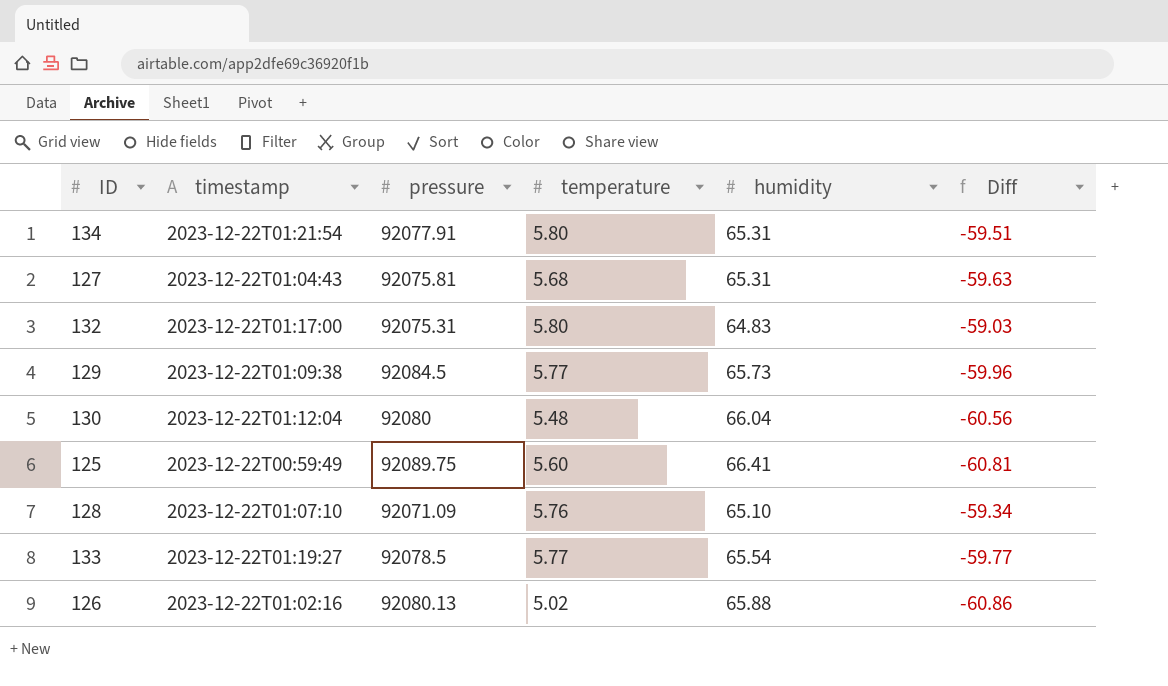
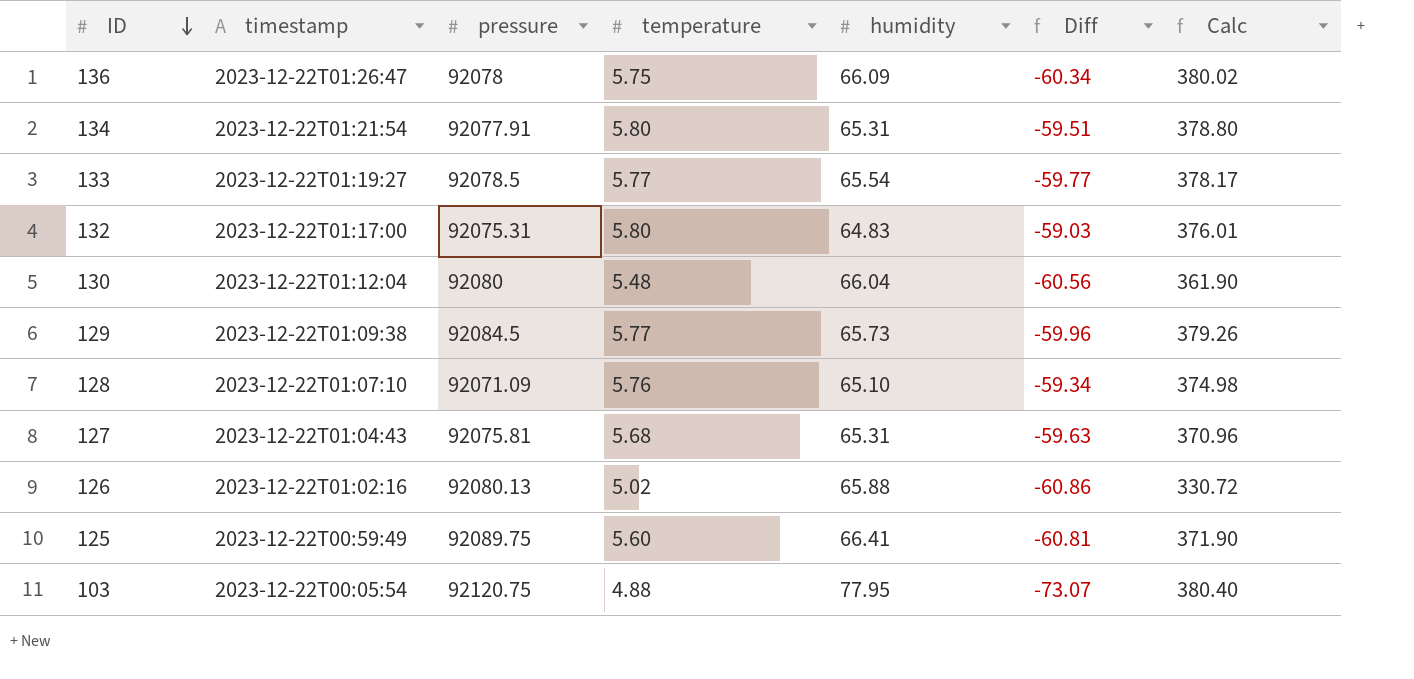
row order: none -> ID descending
column Calc | formula: none -> [temperature] * [humidity]
row 136: none -> 2023-12-22T01:26:47 | 92078 | 5.75 | 66.09 | -60.34 | 380.02
row 103: none -> 2023-12-22T00:05:54 | 92120.75 | 4.88 | 77.95 | -73.07 | 380.40

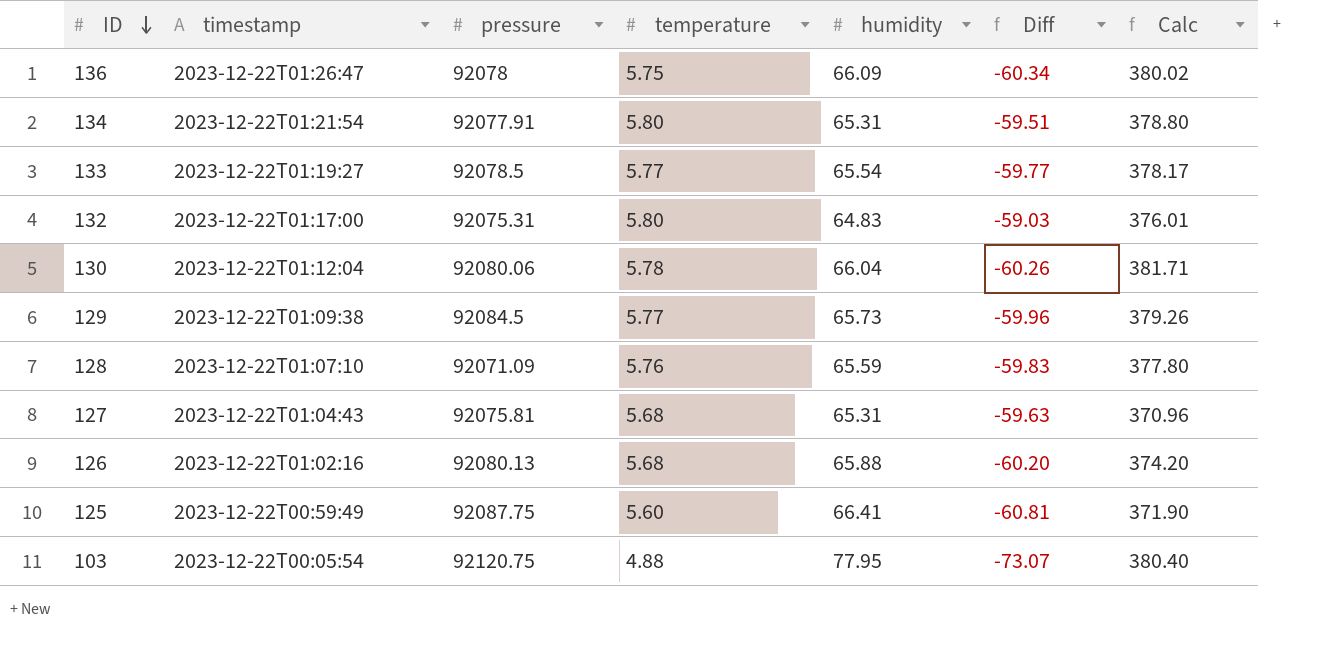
130 | pressure: 92080 -> 92080.06
130 | temperature: 5.48 -> 5.78
130 | Diff: -60.56 -> -60.26
130 | Calc: 361.90 -> 381.71
128 | humidity: 65.10 -> 65.59
128 | Diff: -59.34 -> -59.83
128 | Calc: 374.98 -> 377.80
126 | temperature: 5.02 -> 5.68
126 | Diff: -60.86 -> -60.20
126 | Calc: 330.72 -> 374.20
125 | pressure: 92089.75 -> 92087.75

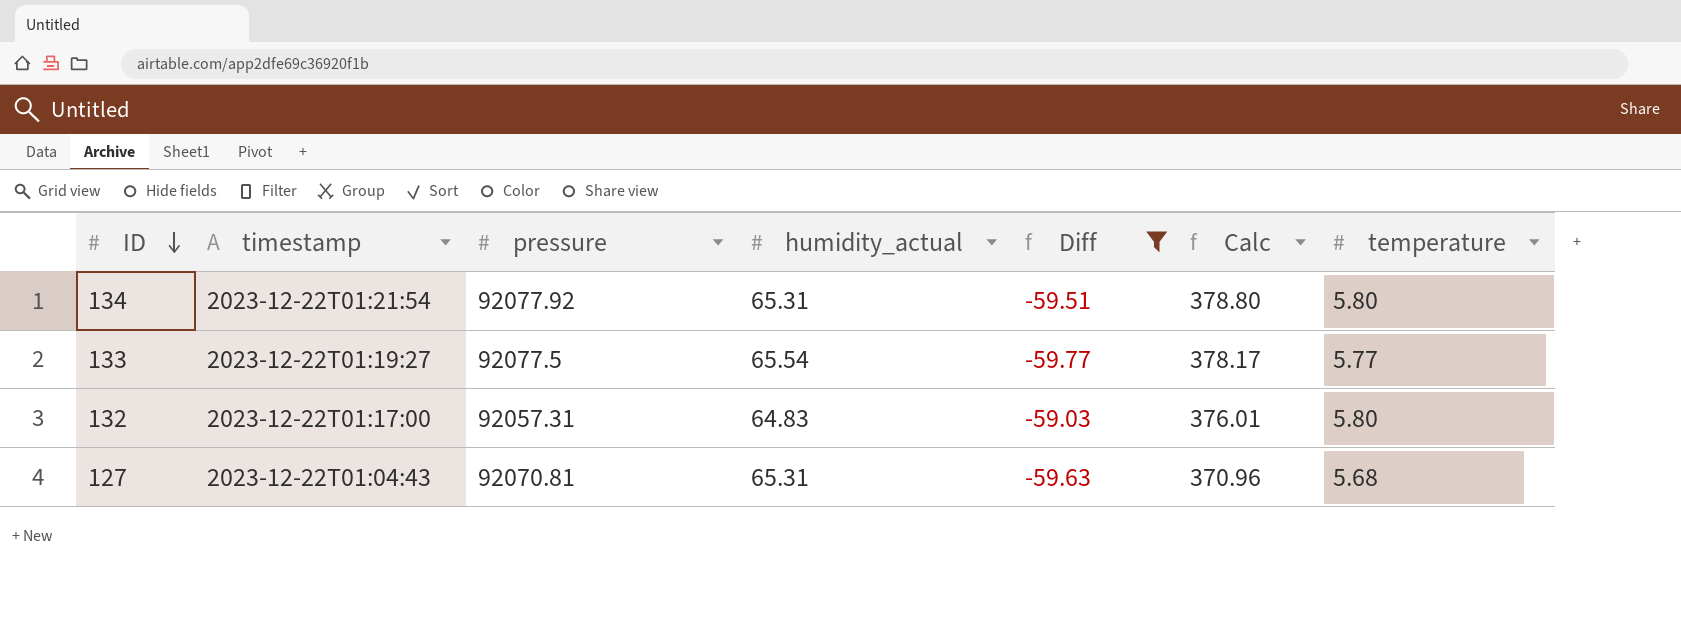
filter: none -> Diff >= -59.77
column name: humidity -> humidity_actual
column temperature | position: 4 -> 7
134 | pressure: 92077.91 -> 92077.92
133 | pressure: 92078.5 -> 92077.5
132 | pressure: 92075.31 -> 92057.31
127 | pressure: 92075.81 -> 92070.81

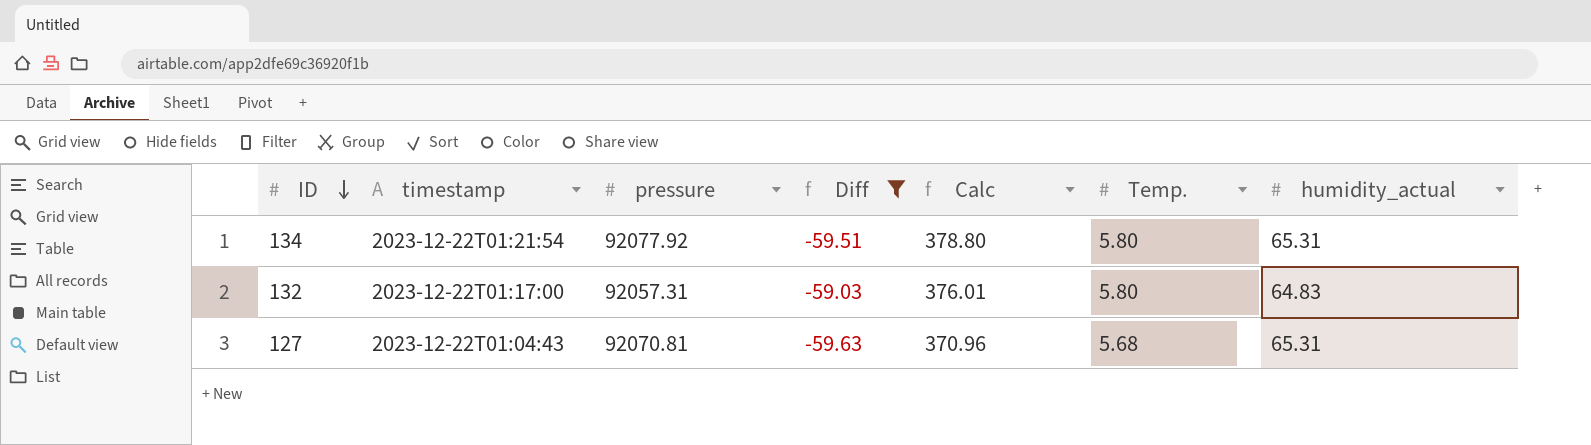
column name: temperature -> Temp.
column humidity_actual | position: 4 -> 7
row 133: 2023-12-22T01:19:27 | 92077.5 | 65.54 | -59.77 | 378.17 | 5.77 -> none

